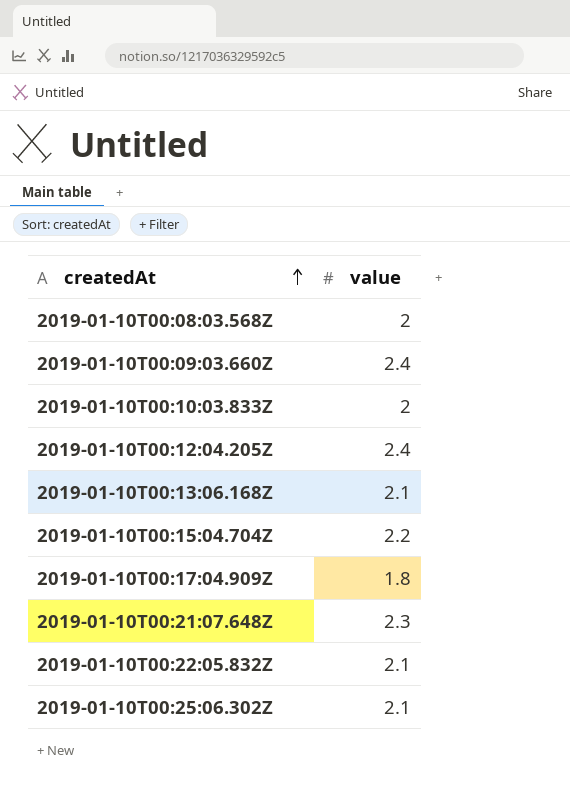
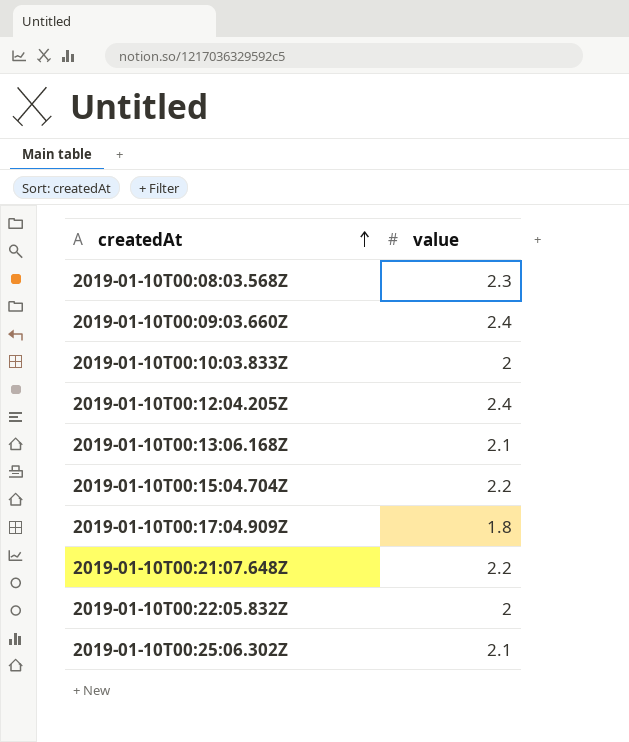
2019-01-10T00:08:03.568Z | value: 2 -> 2.3
2019-01-10T00:21:07.648Z | value: 2.3 -> 2.2
2019-01-10T00:22:05.832Z | value: 2.1 -> 2

